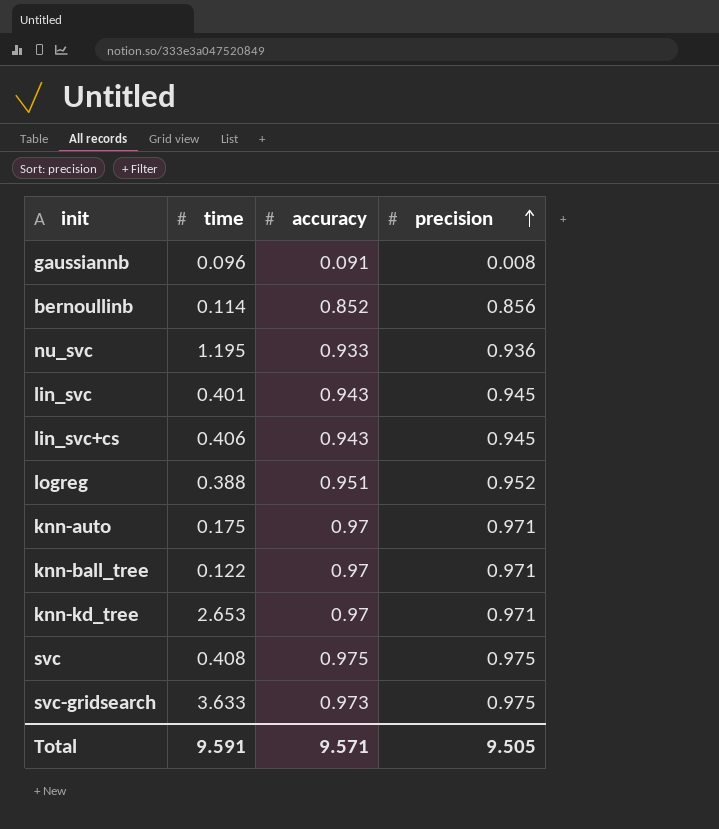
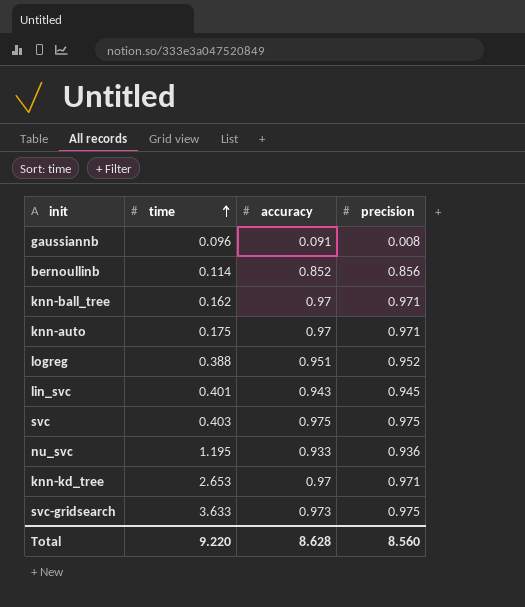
row order: precision ascending -> time ascending
row lin_svc+cs: 0.406 | 0.943 | 0.945 -> none
knn-ball_tree | time: 0.122 -> 0.162
svc | time: 0.408 -> 0.403
Total | time: 9.591 -> 9.220
Total | accuracy: 9.571 -> 8.628
Total | precision: 9.505 -> 8.560

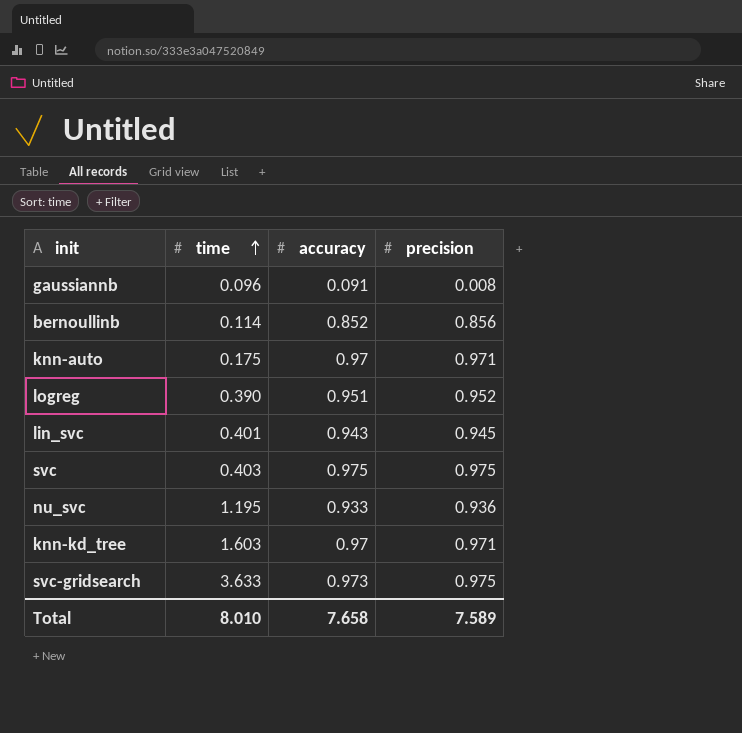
row knn-ball_tree: 0.162 | 0.97 | 0.971 -> none
logreg | time: 0.388 -> 0.390
knn-kd_tree | time: 2.653 -> 1.603
Total | time: 9.220 -> 8.010
Total | accuracy: 8.628 -> 7.658
Total | precision: 8.560 -> 7.589

